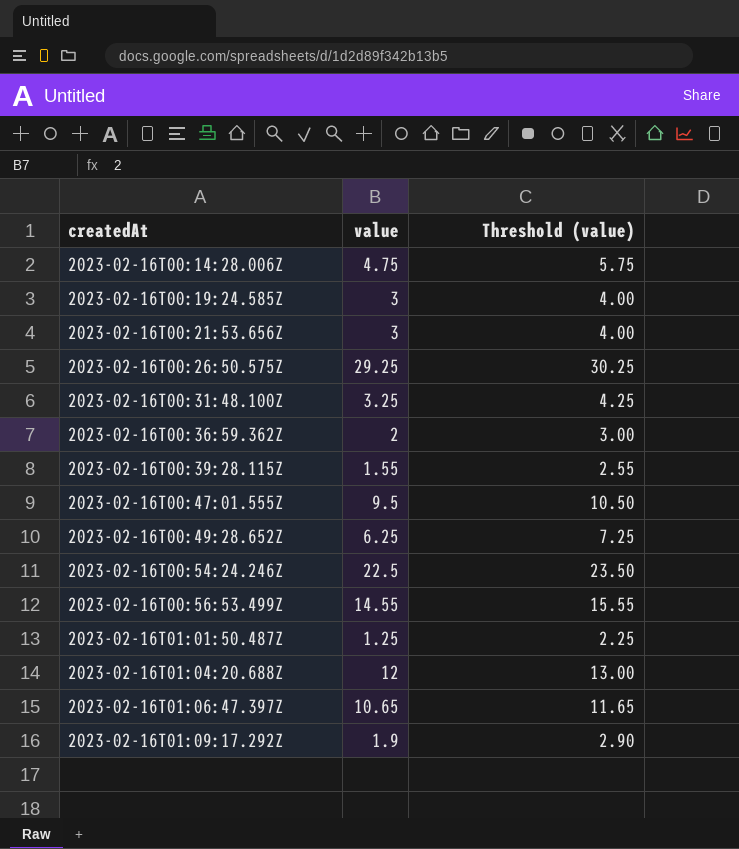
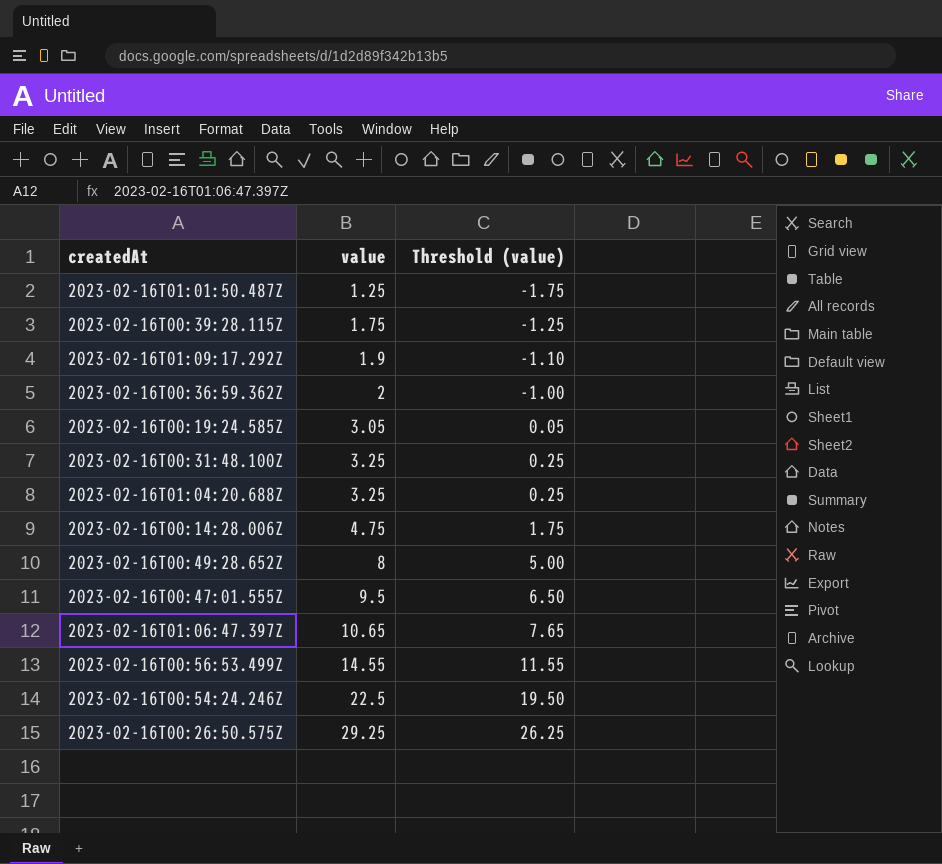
row order: createdAt ascending -> value ascending
column Threshold (value) | formula: [value] + 1 -> [value] - 3
row 2023-02-16T00:21:53.656Z: 3 | 4.00 -> none
2023-02-16T00:39:28.115Z | value: 1.55 -> 1.75
2023-02-16T00:19:24.585Z | value: 3 -> 3.05
2023-02-16T01:04:20.688Z | value: 12 -> 3.25
2023-02-16T00:49:28.652Z | value: 6.25 -> 8

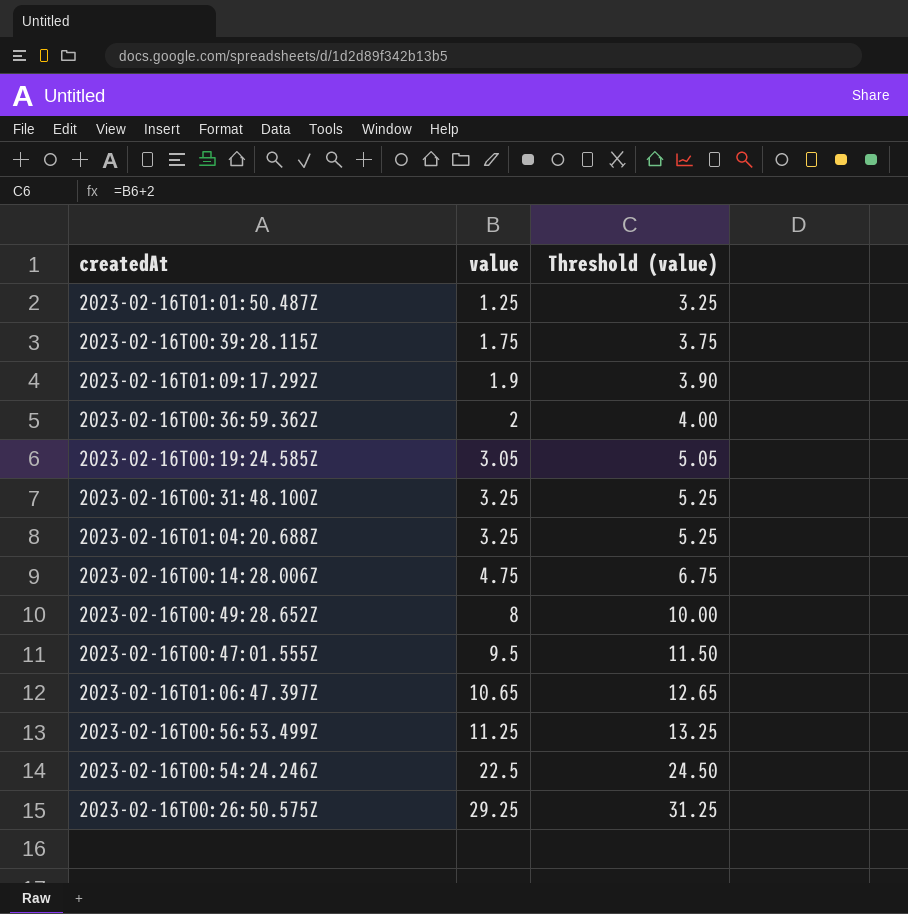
column Threshold (value) | formula: [value] - 3 -> [value] + 2
2023-02-16T00:56:53.499Z | value: 14.55 -> 11.25

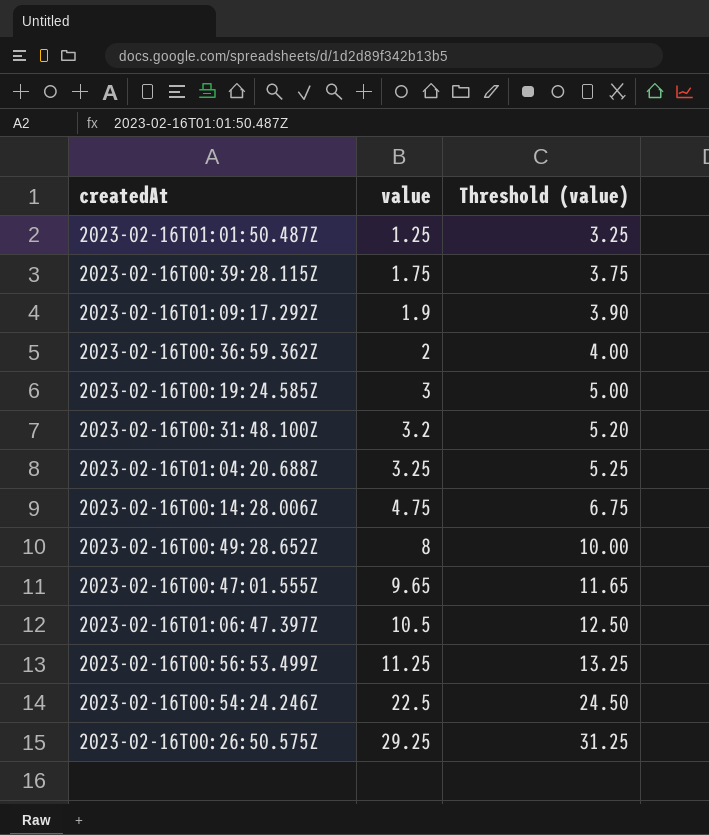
2023-02-16T00:19:24.585Z | value: 3.05 -> 3
2023-02-16T00:19:24.585Z | Threshold (value): 5.05 -> 5.00
2023-02-16T00:31:48.100Z | value: 3.25 -> 3.2
2023-02-16T00:31:48.100Z | Threshold (value): 5.25 -> 5.20
2023-02-16T00:47:01.555Z | value: 9.5 -> 9.65
2023-02-16T00:47:01.555Z | Threshold (value): 11.50 -> 11.65
2023-02-16T01:06:47.397Z | value: 10.65 -> 10.5
2023-02-16T01:06:47.397Z | Threshold (value): 12.65 -> 12.50

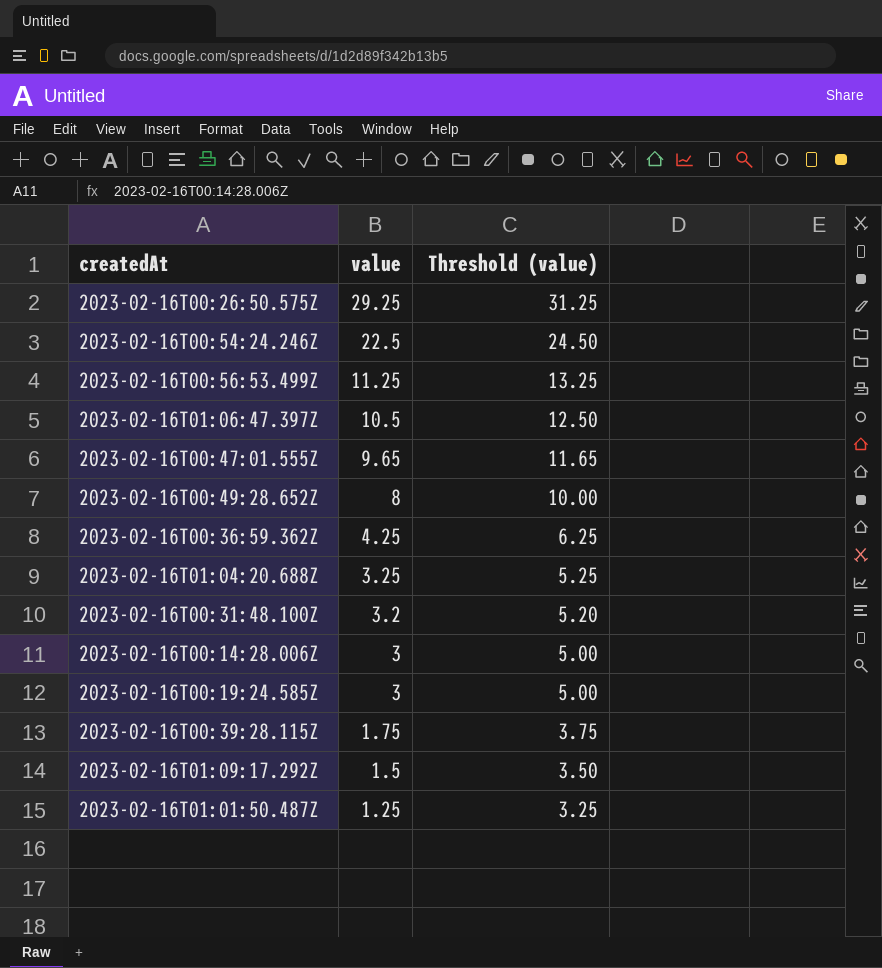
row order: value ascending -> value descending
2023-02-16T00:36:59.362Z | value: 2 -> 4.25
2023-02-16T00:36:59.362Z | Threshold (value): 4.00 -> 6.25
2023-02-16T00:14:28.006Z | value: 4.75 -> 3
2023-02-16T00:14:28.006Z | Threshold (value): 6.75 -> 5.00
2023-02-16T01:09:17.292Z | value: 1.9 -> 1.5
2023-02-16T01:09:17.292Z | Threshold (value): 3.90 -> 3.50

